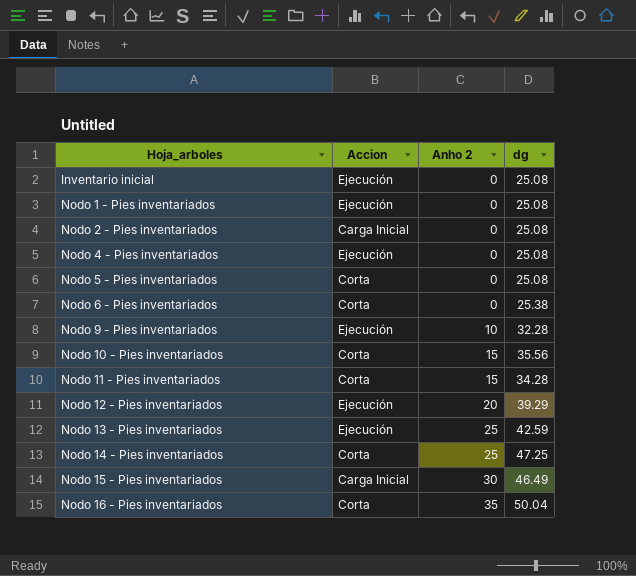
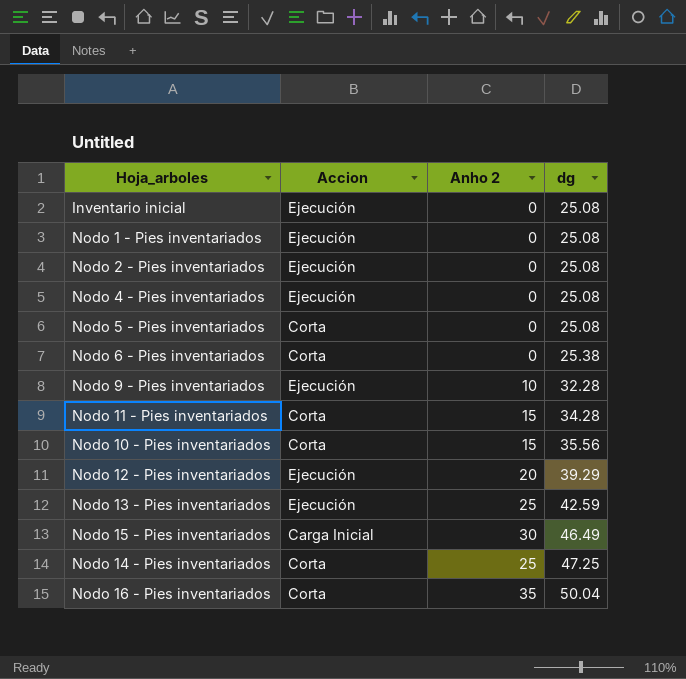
row order: Hoja_arboles ascending -> dg ascending
Nodo 2 - Pies inventariados | Accion: Carga Inicial -> Ejecución

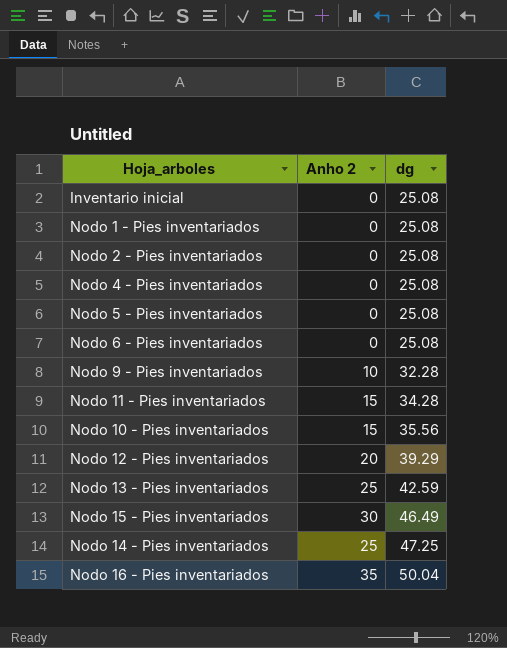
column Accion | position: 2 -> none
Nodo 6 - Pies inventariados | dg: 25.38 -> 25.08

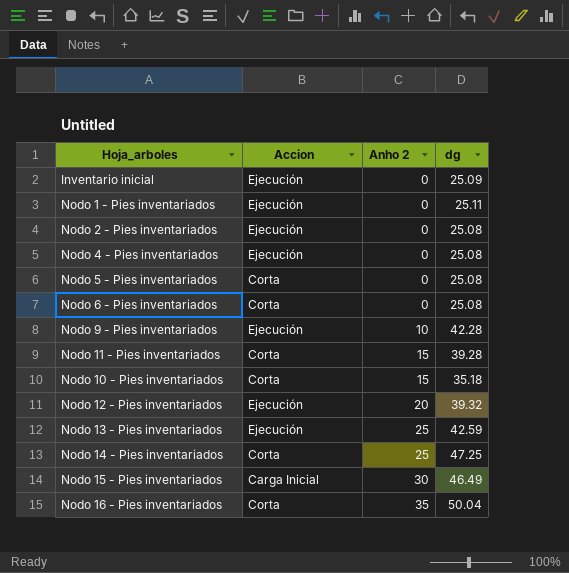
row order: dg ascending -> Anho 2 ascending
column Accion | position: none -> 2
Inventario inicial | dg: 25.08 -> 25.09
Nodo 1 - Pies inventariados | dg: 25.08 -> 25.11
Nodo 9 - Pies inventariados | dg: 32.28 -> 42.28
Nodo 11 - Pies inventariados | dg: 34.28 -> 39.28
Nodo 10 - Pies inventariados | dg: 35.56 -> 35.18
Nodo 12 - Pies inventariados | dg: 39.29 -> 39.32

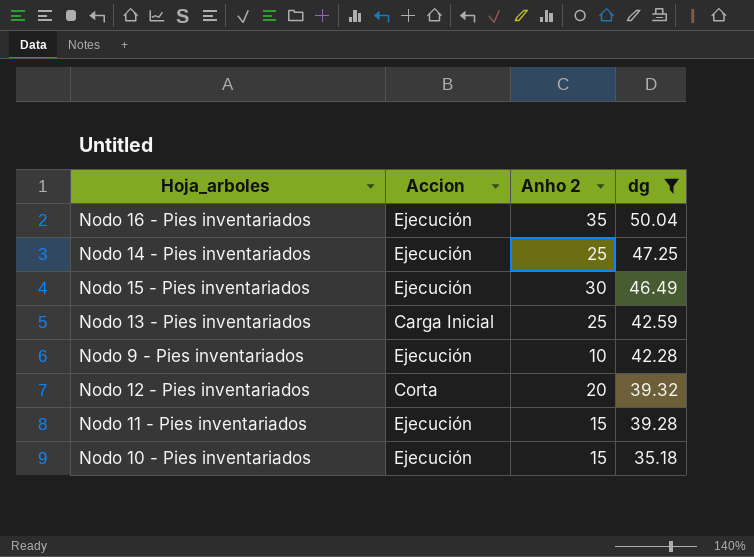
filter: none -> dg >= 35.18
row order: Anho 2 ascending -> dg descending
Nodo 16 - Pies inventariados | Accion: Corta -> Ejecución
Nodo 14 - Pies inventariados | Accion: Corta -> Ejecución
Nodo 15 - Pies inventariados | Accion: Carga Inicial -> Ejecución
Nodo 13 - Pies inventariados | Accion: Ejecución -> Carga Inicial
Nodo 12 - Pies inventariados | Accion: Ejecución -> Corta
Nodo 11 - Pies inventariados | Accion: Corta -> Ejecución
Nodo 10 - Pies inventariados | Accion: Corta -> Ejecución

